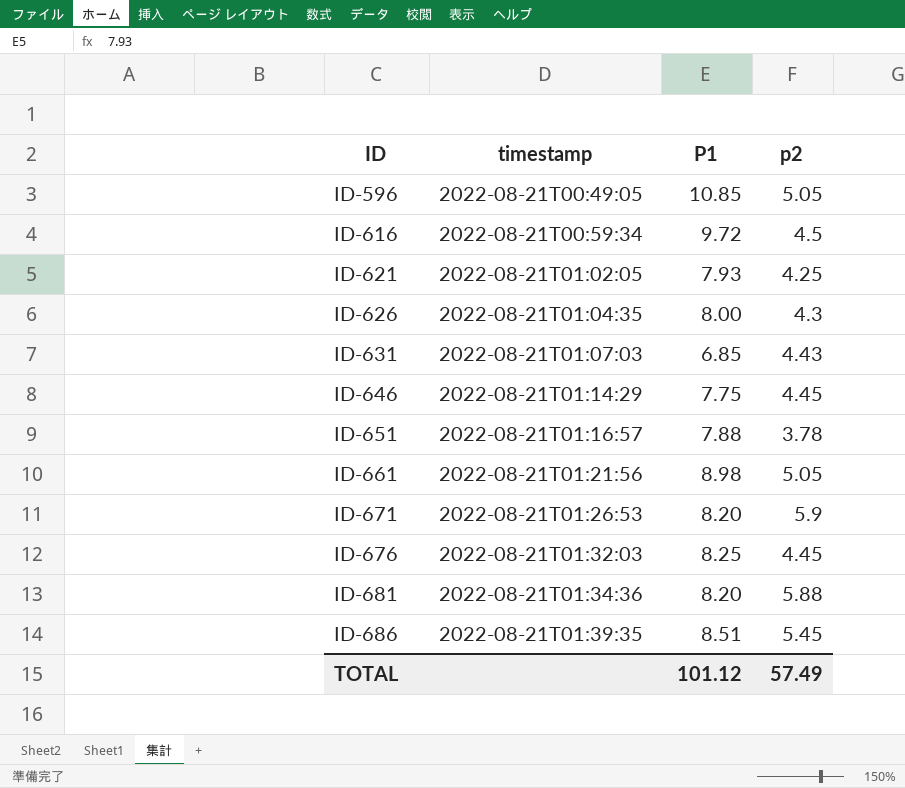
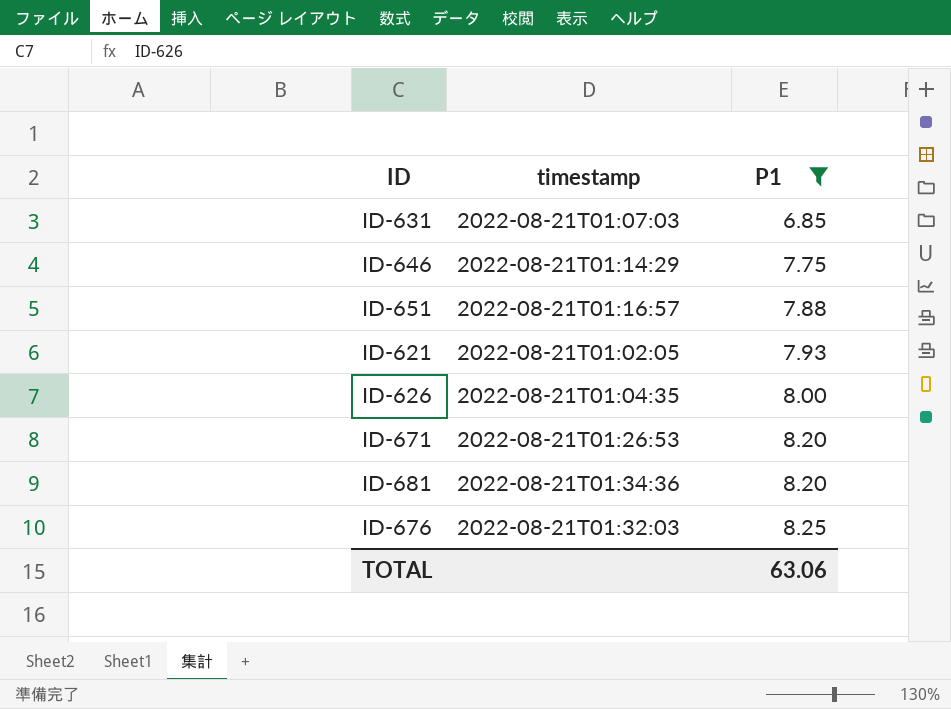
filter: none -> P1 <= 8.25
row order: ID ascending -> P1 ascending
column p2 | position: 4 -> none
TOTAL | P1: 101.12 -> 63.06

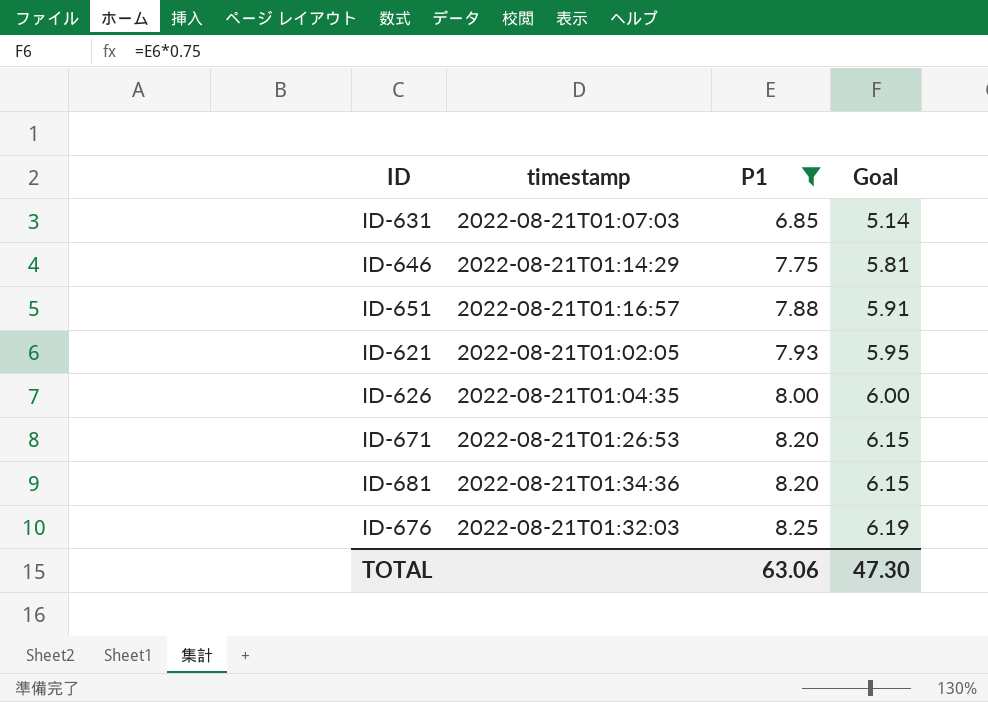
column Goal | formula: none -> [P1] * 0.75

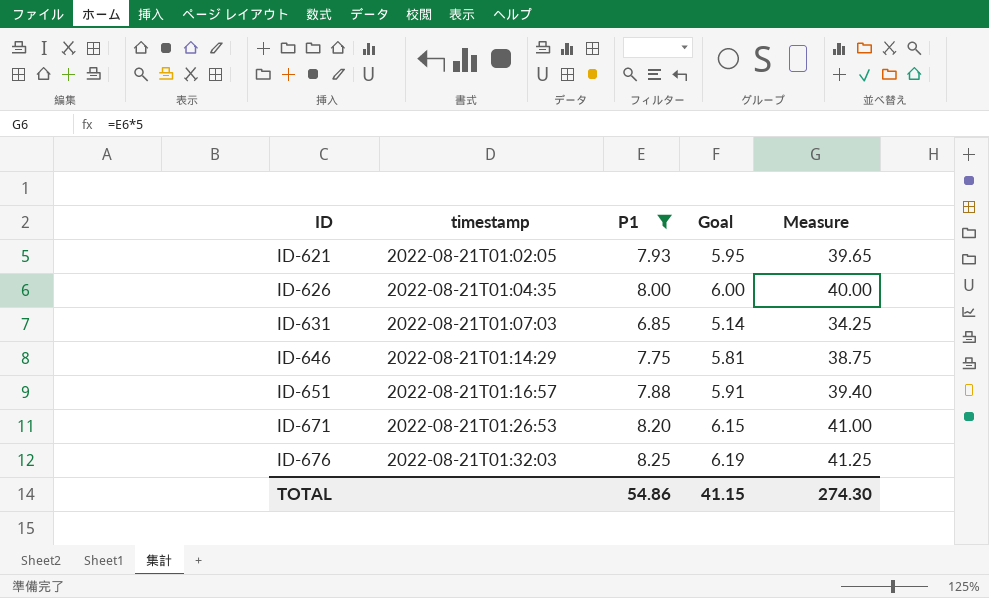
row order: P1 ascending -> ID ascending
column Measure | formula: none -> [P1] * 5
row ID-681: 2022-08-21T01:34:36 | 8.20 | 6.15 -> none
TOTAL | P1: 63.06 -> 54.86
TOTAL | Goal: 47.30 -> 41.15

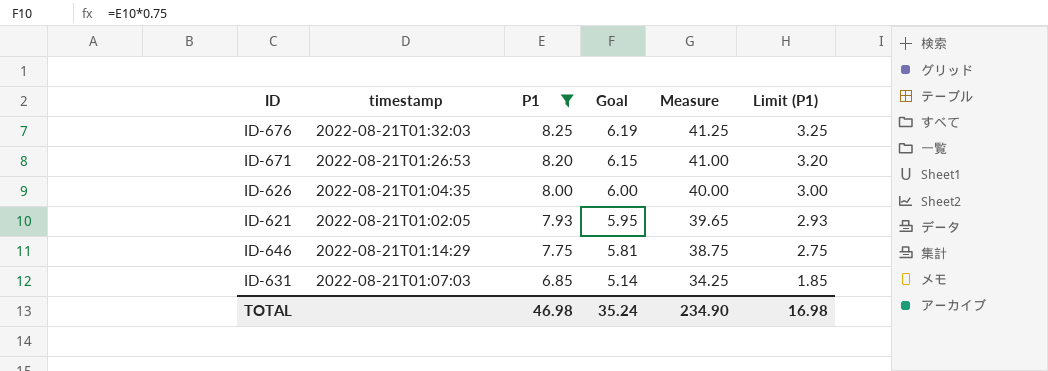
row order: ID ascending -> P1 descending
column Limit (P1) | formula: none -> [P1] - 5
row ID-651: 2022-08-21T01:16:57 | 7.88 | 5.91 | 39.40 -> none
TOTAL | P1: 54.86 -> 46.98
TOTAL | Goal: 41.15 -> 35.24
TOTAL | Measure: 274.30 -> 234.90

